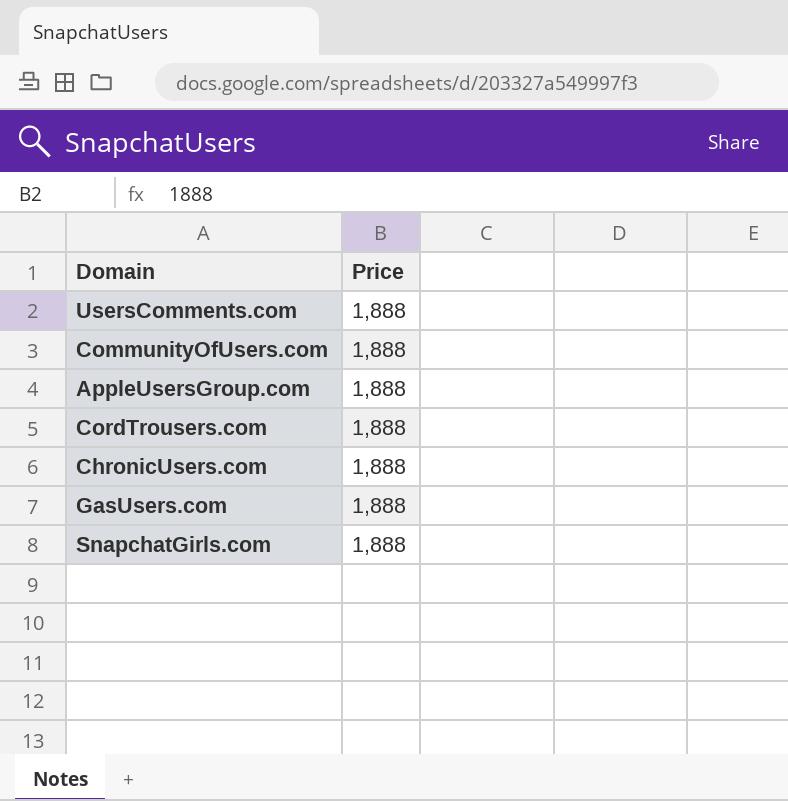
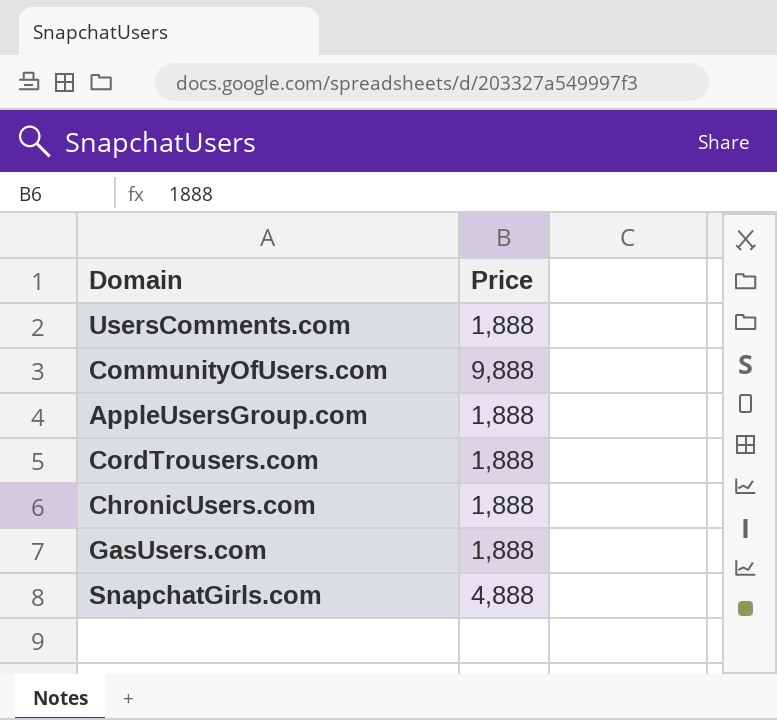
CommunityOfUsers.com | Price: 1,888 -> 9,888
SnapchatGirls.com | Price: 1,888 -> 4,888

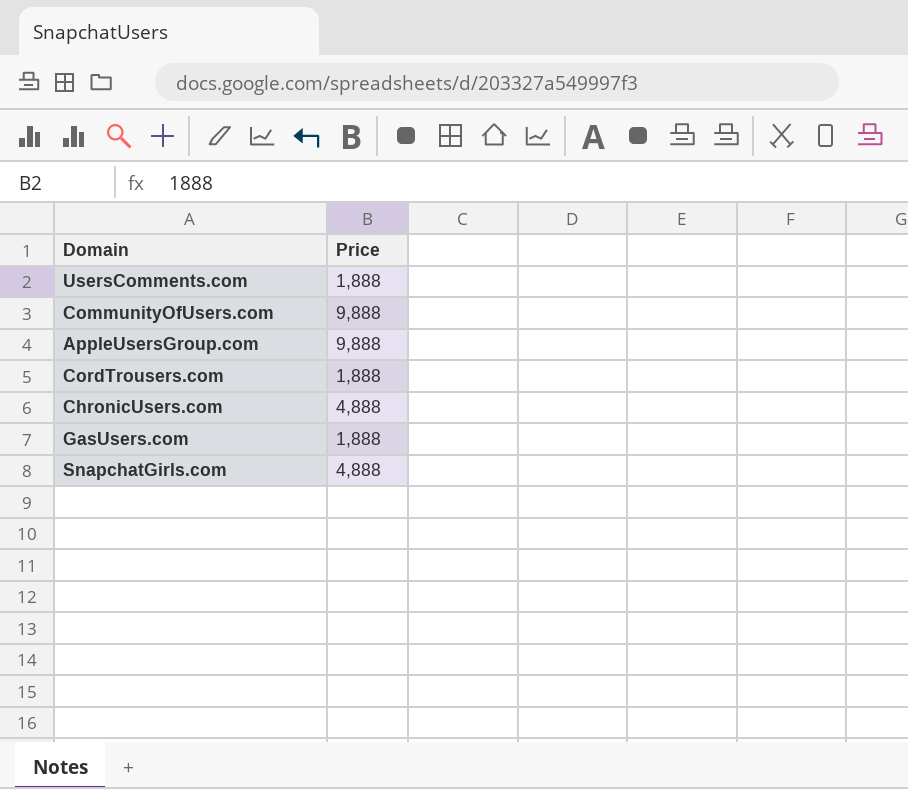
AppleUsersGroup.com | Price: 1,888 -> 9,888
ChronicUsers.com | Price: 1,888 -> 4,888

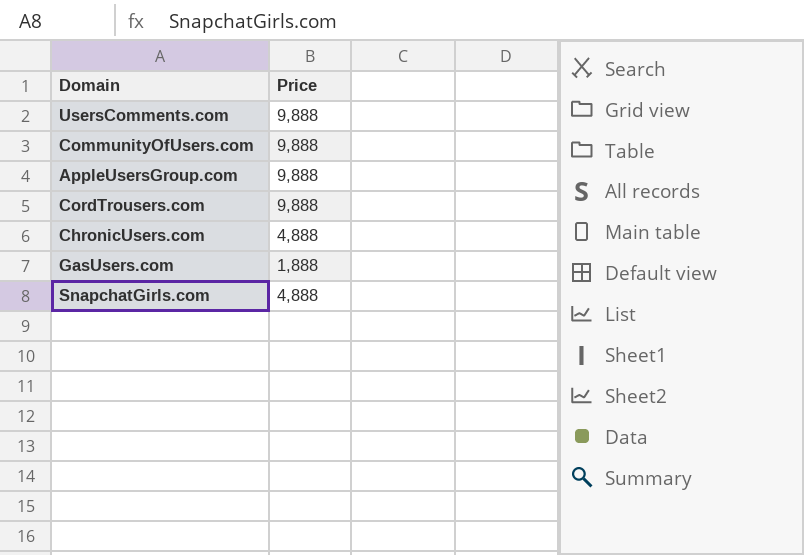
UsersComments.com | Price: 1,888 -> 9,888
CordTrousers.com | Price: 1,888 -> 9,888

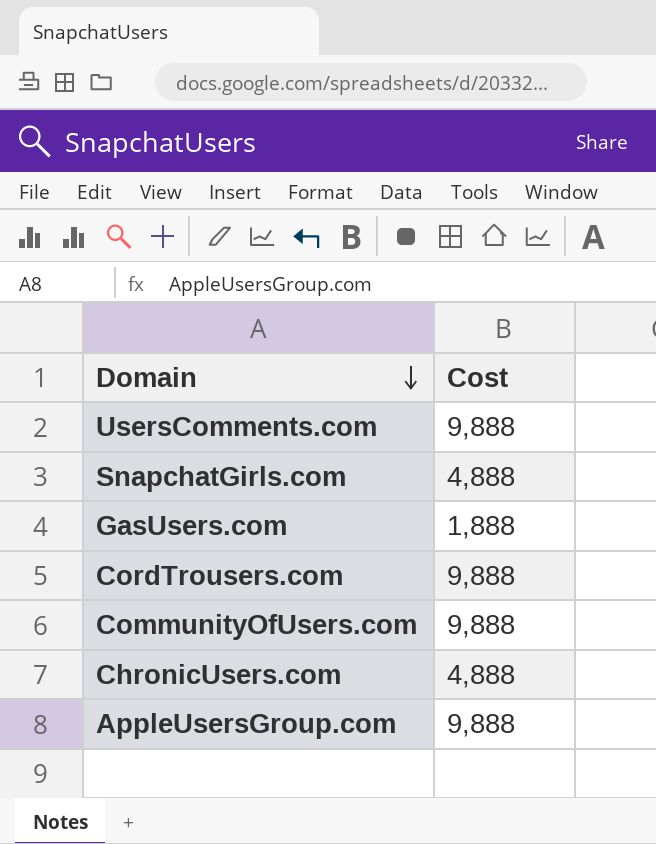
row order: none -> Domain descending
column name: Price -> Cost

